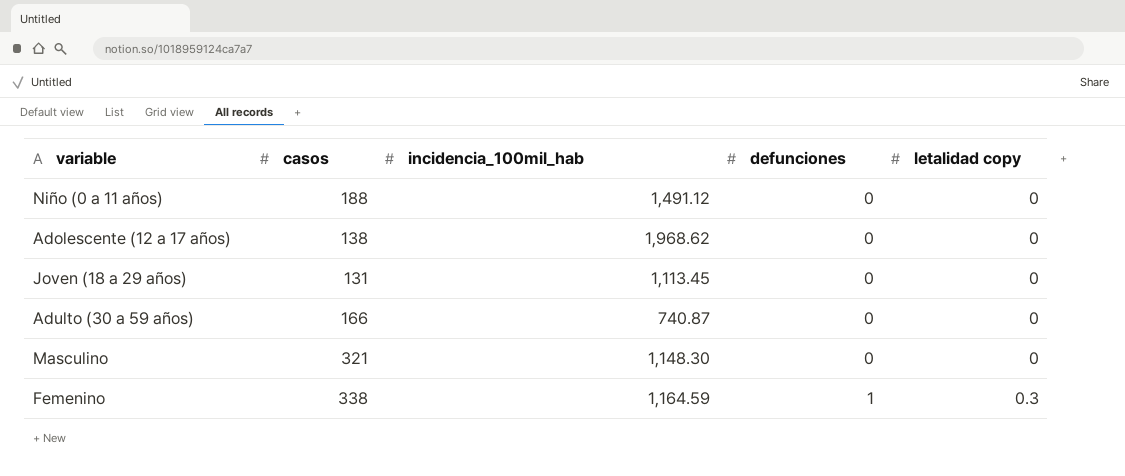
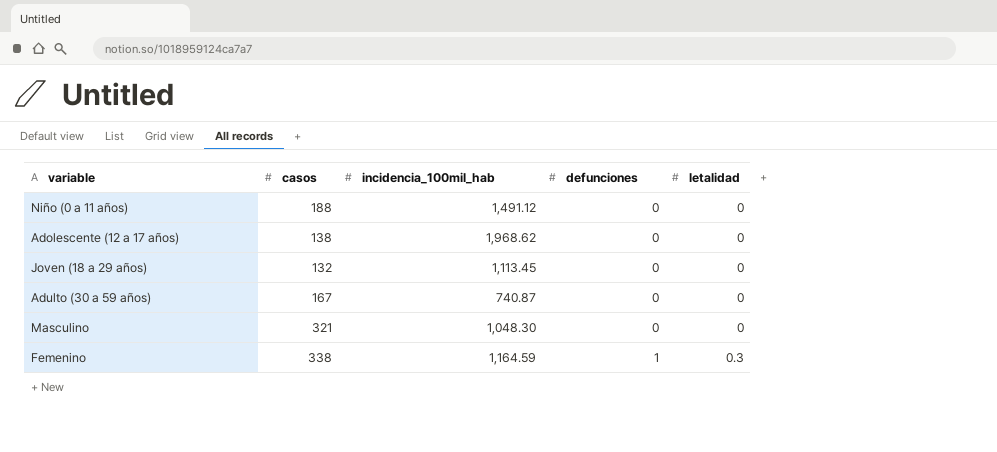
column name: letalidad copy -> letalidad
Joven (18 a 29 años) | casos: 131 -> 132
Adulto (30 a 59 años) | casos: 166 -> 167
Masculino | incidencia_100mil_hab: 1,148.30 -> 1,048.30

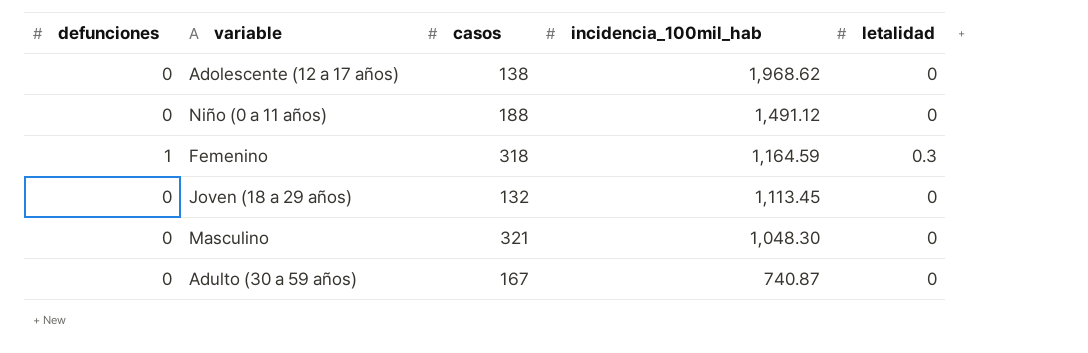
row order: defunciones ascending -> incidencia_100mil_hab descending
column defunciones | position: 4 -> 1
Femenino | casos: 338 -> 318

